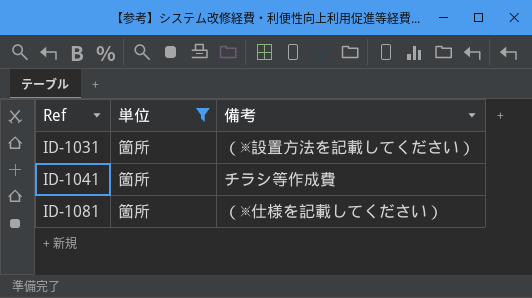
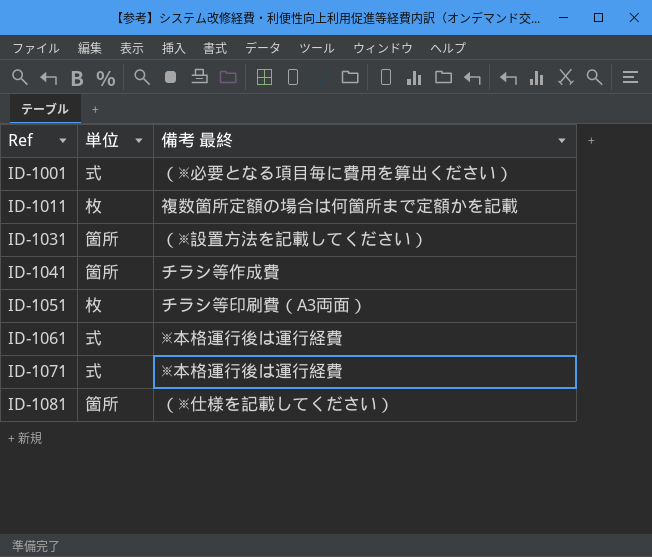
filter: 単位 = 箇所 -> none
column name: 備考 -> 備考 最終

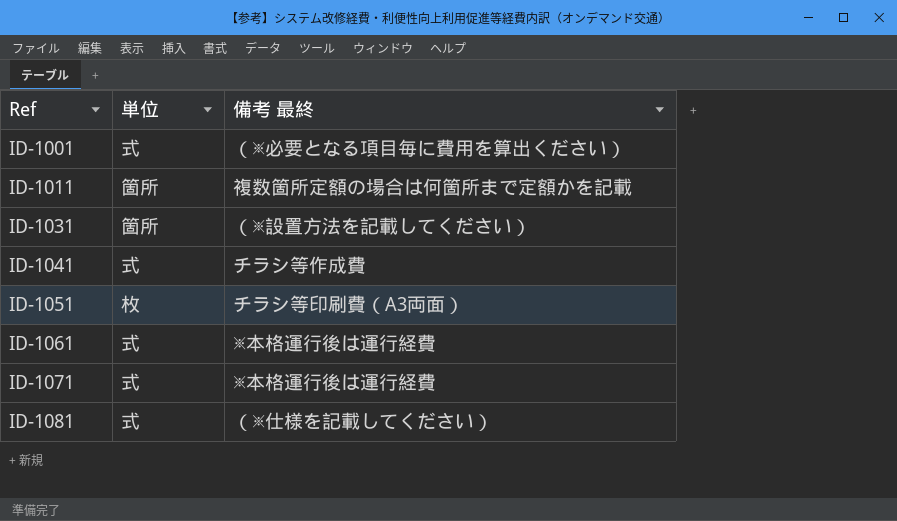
ID-1011 | 単位: 枚 -> 箇所
ID-1041 | 単位: 箇所 -> 式
ID-1081 | 単位: 箇所 -> 式

